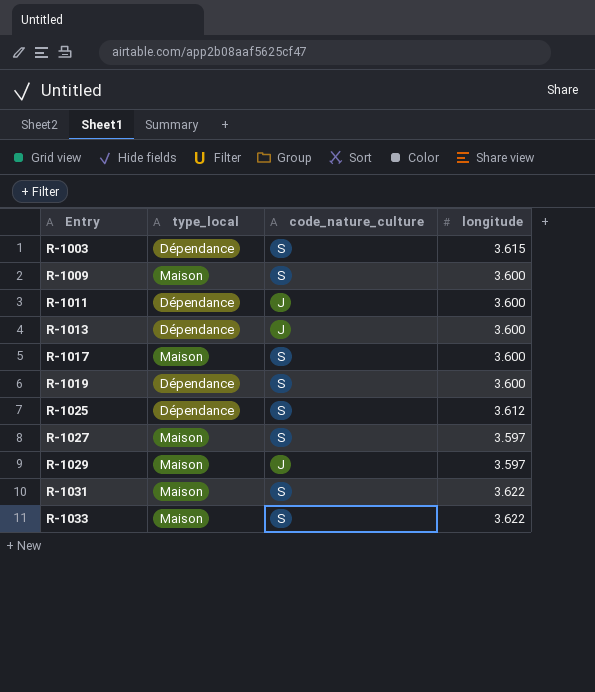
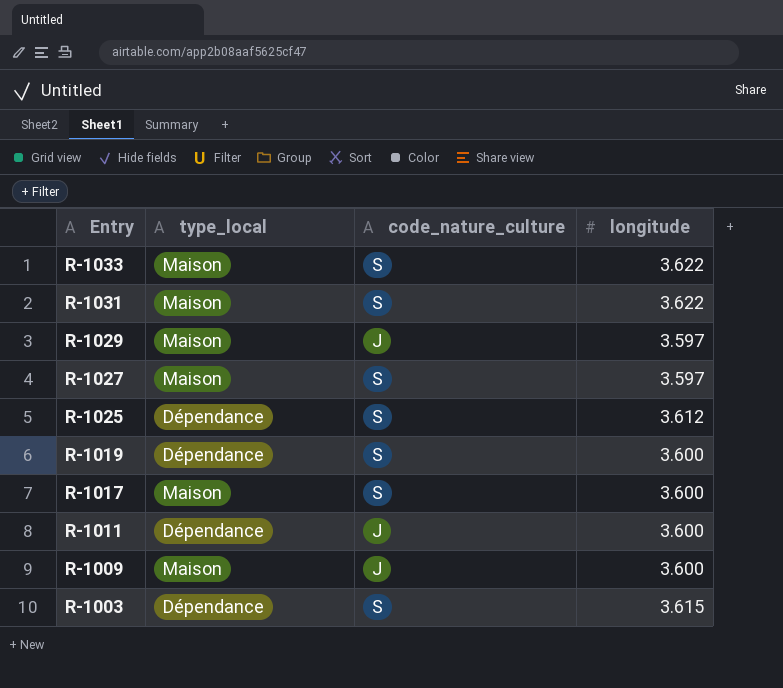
row order: Entry ascending -> Entry descending
row R-1013: Dépendance | J | 3.600 -> none
R-1009 | code_nature_culture: S -> J

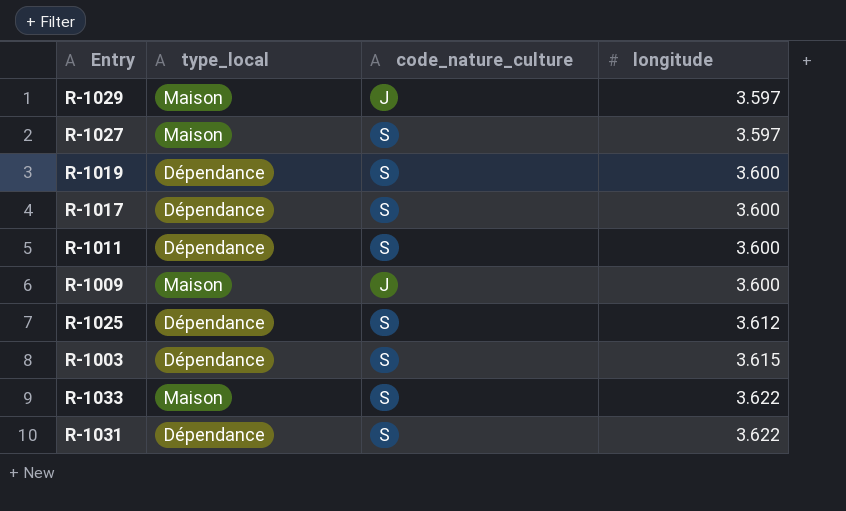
row order: Entry descending -> longitude ascending
R-1017 | type_local: Maison -> Dépendance
R-1011 | code_nature_culture: J -> S
R-1031 | type_local: Maison -> Dépendance

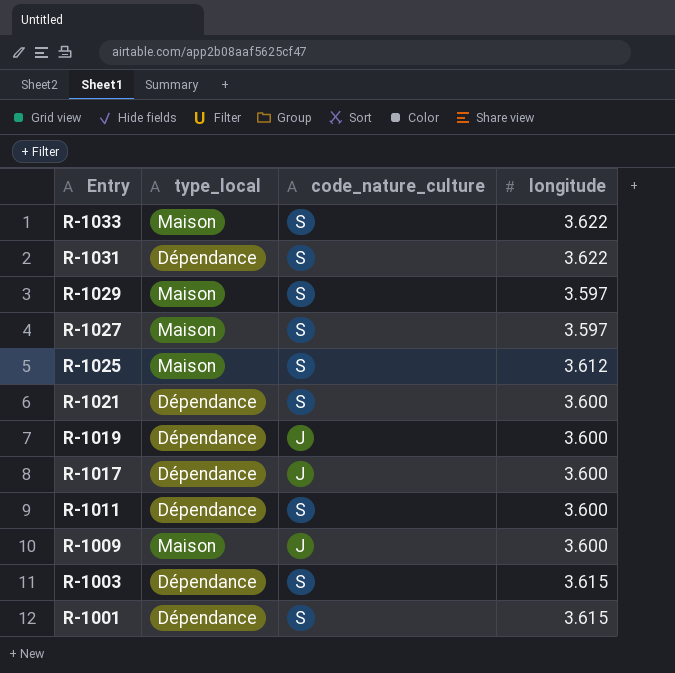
row order: longitude ascending -> Entry descending
R-1029 | code_nature_culture: J -> S
R-1025 | type_local: Dépendance -> Maison
row R-1021: none -> Dépendance | S | 3.600
R-1019 | code_nature_culture: S -> J
R-1017 | code_nature_culture: S -> J
row R-1001: none -> Dépendance | S | 3.615

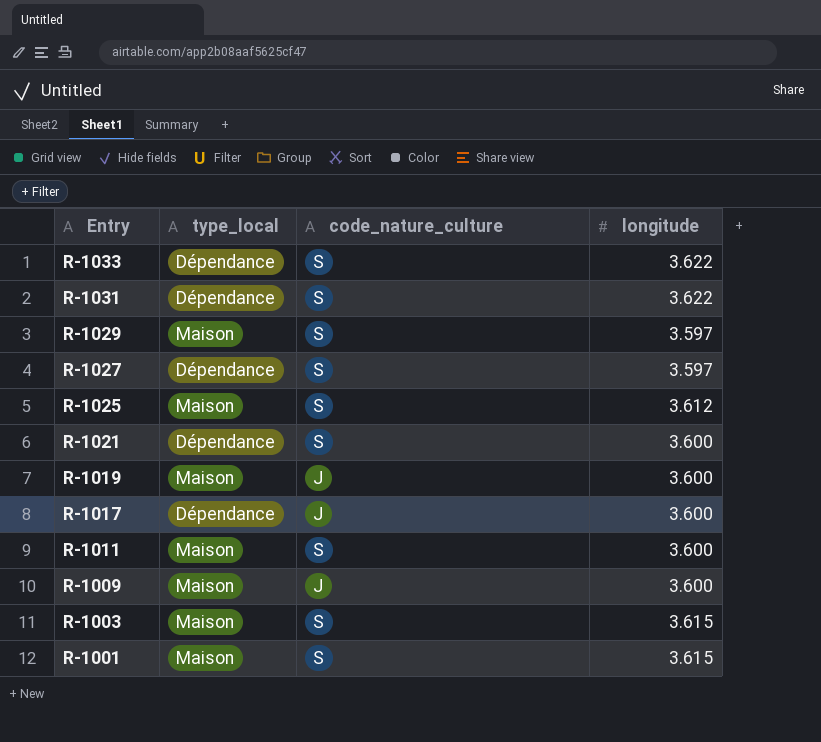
R-1033 | type_local: Maison -> Dépendance
R-1027 | type_local: Maison -> Dépendance
R-1019 | type_local: Dépendance -> Maison
R-1011 | type_local: Dépendance -> Maison
R-1003 | type_local: Dépendance -> Maison
R-1001 | type_local: Dépendance -> Maison

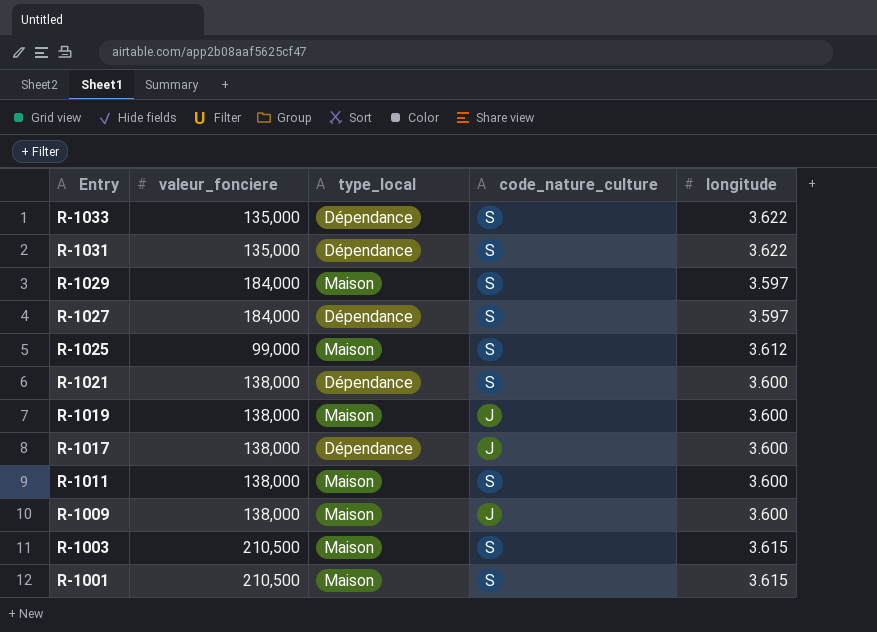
column valeur_fonciere | position: none -> 2

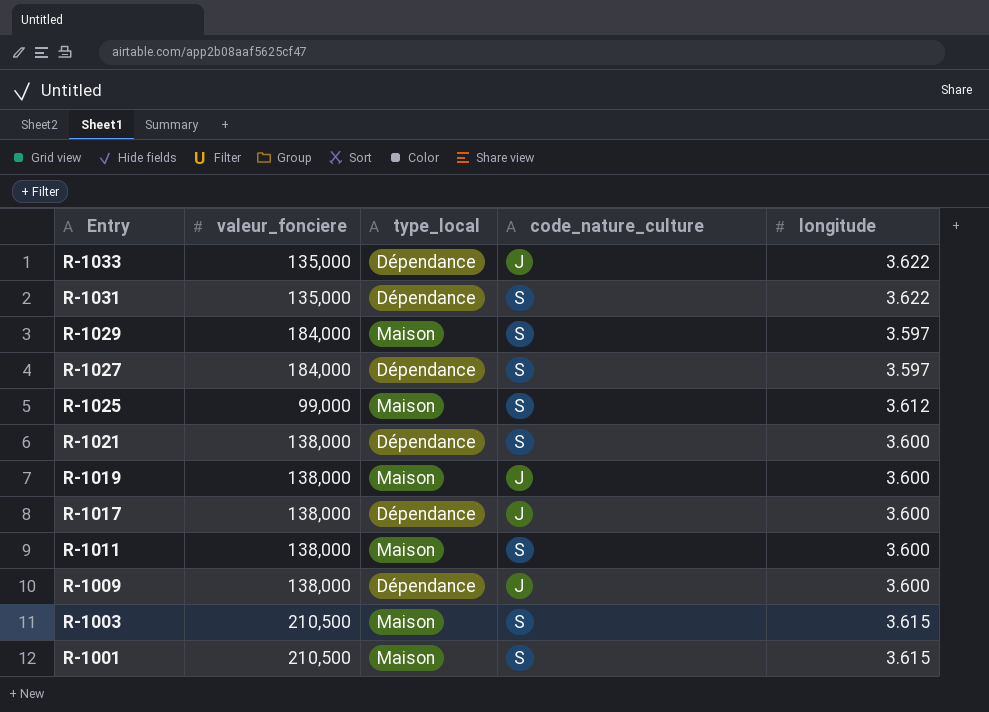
R-1033 | code_nature_culture: S -> J
R-1009 | type_local: Maison -> Dépendance

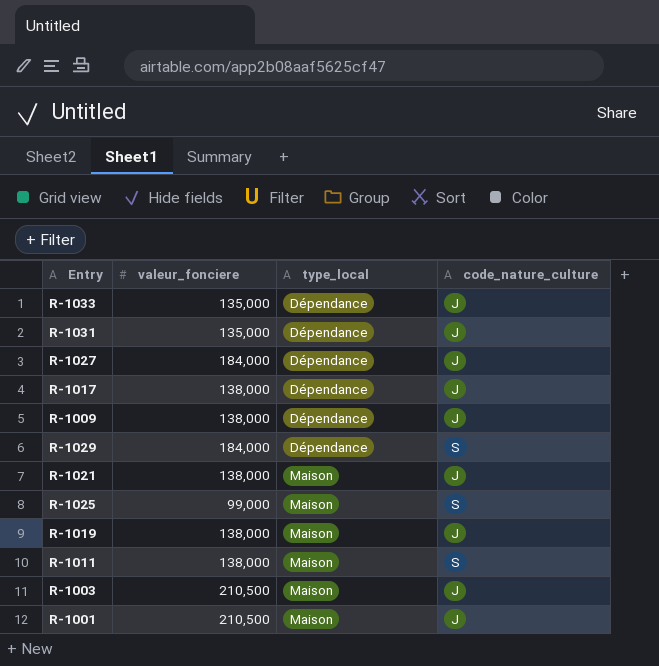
row order: Entry descending -> type_local ascending
column longitude | position: 5 -> none
R-1031 | code_nature_culture: S -> J
R-1027 | code_nature_culture: S -> J
R-1029 | type_local: Maison -> Dépendance
R-1021 | type_local: Dépendance -> Maison
R-1021 | code_nature_culture: S -> J
R-1003 | code_nature_culture: S -> J
R-1001 | code_nature_culture: S -> J

